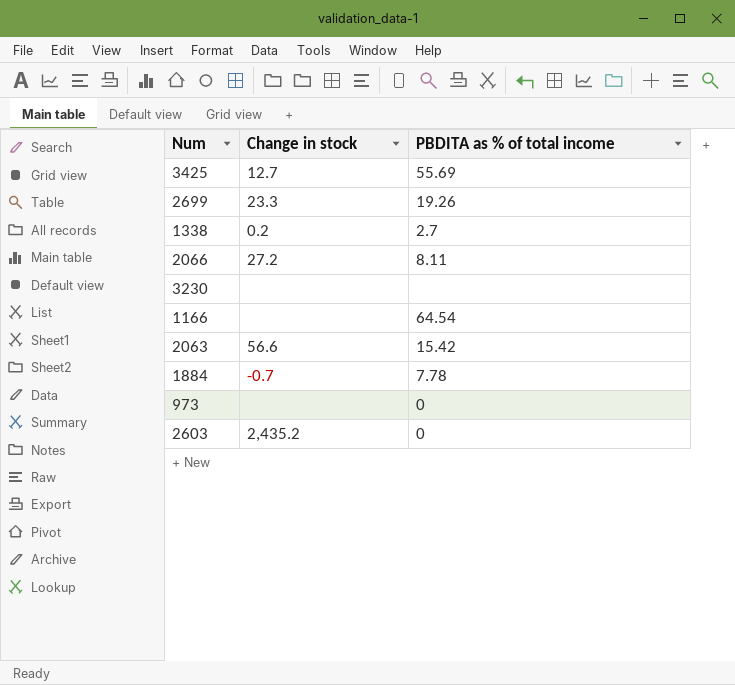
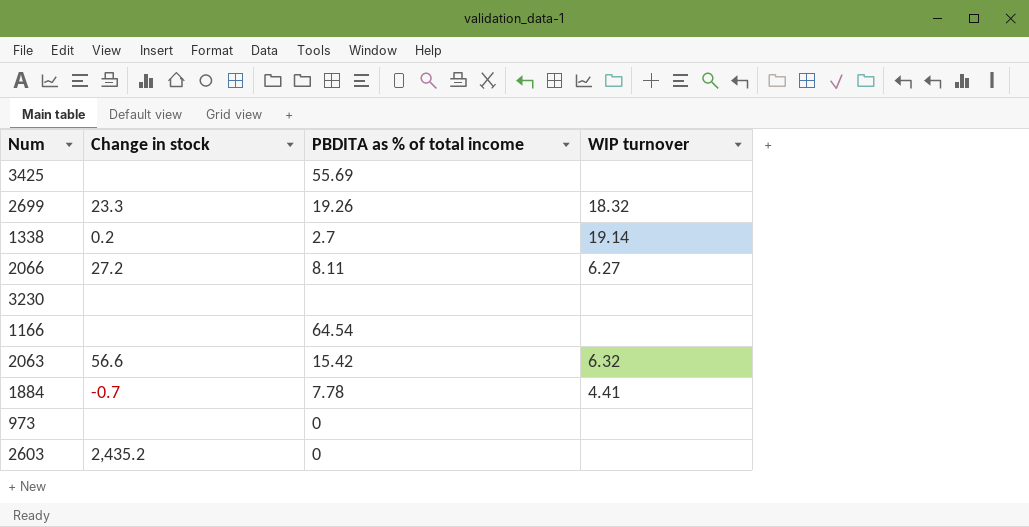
column WIP turnover | position: none -> 4
3425 | Change in stock: 12.7 -> none

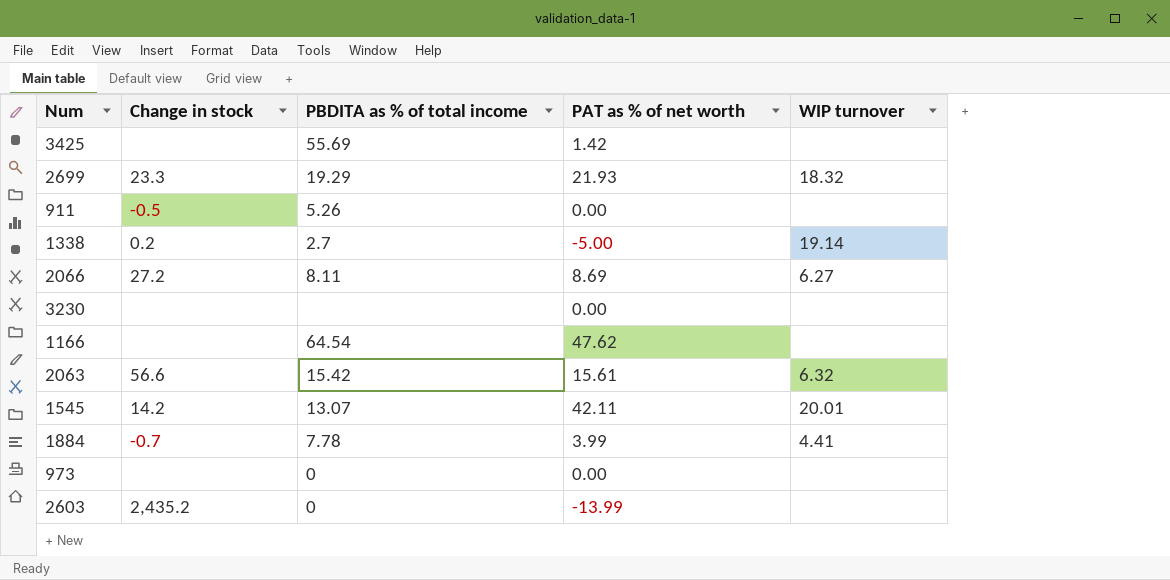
column PAT as % of net worth | position: none -> 4
2699 | PBDITA as % of total income: 19.26 -> 19.29
row 911: none -> -0.5 | 5.26 | 0.00 | none
row 1545: none -> 14.2 | 13.07 | 42.11 | 20.01

